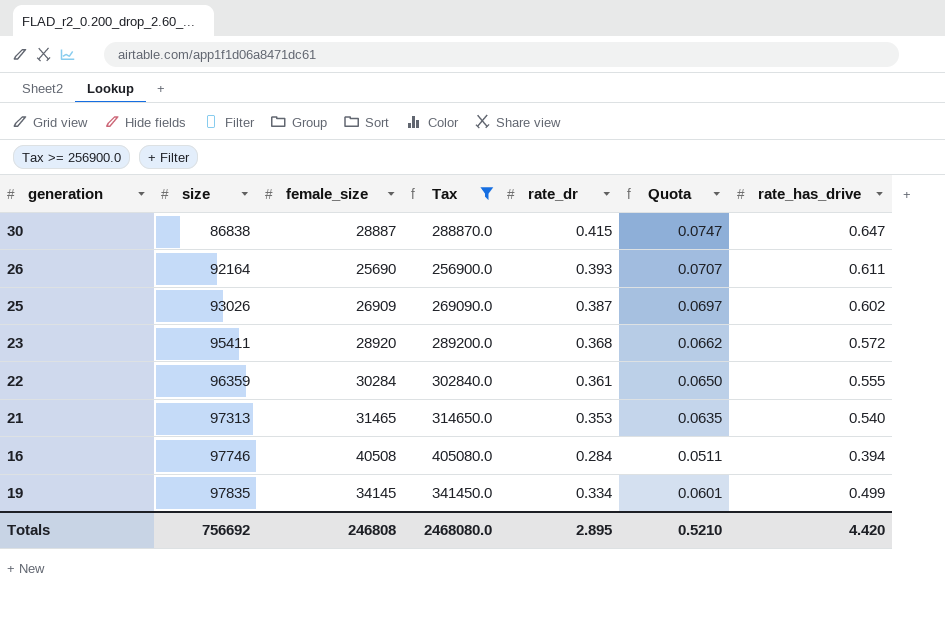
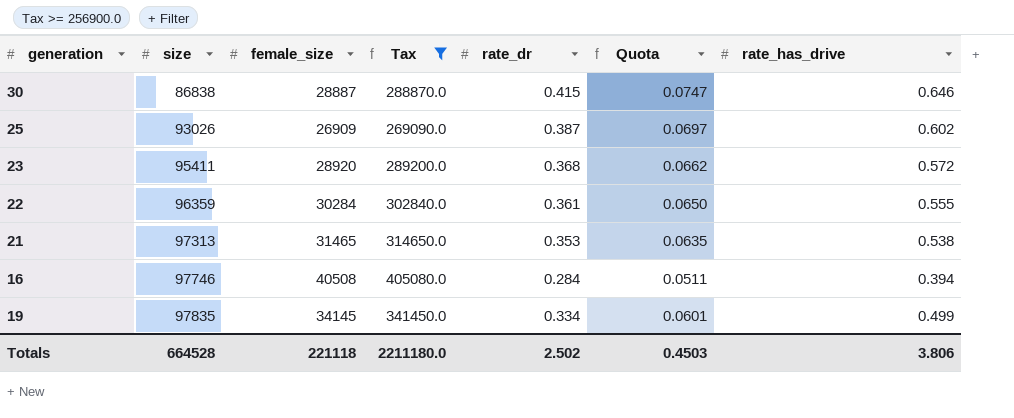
row 26: 92164 | 25690 | 256900.0 | 0.393 | 0.0707 | 0.611 -> none
30 | rate_has_drive: 0.647 -> 0.646
21 | rate_has_drive: 0.540 -> 0.538
Totals | size: 756692 -> 664528
Totals | female_size: 246808 -> 221118
Totals | Tax: 2468080.0 -> 2211180.0
Totals | rate_dr: 2.895 -> 2.502
Totals | Quota: 0.5210 -> 0.4503
Totals | rate_has_drive: 4.420 -> 3.806

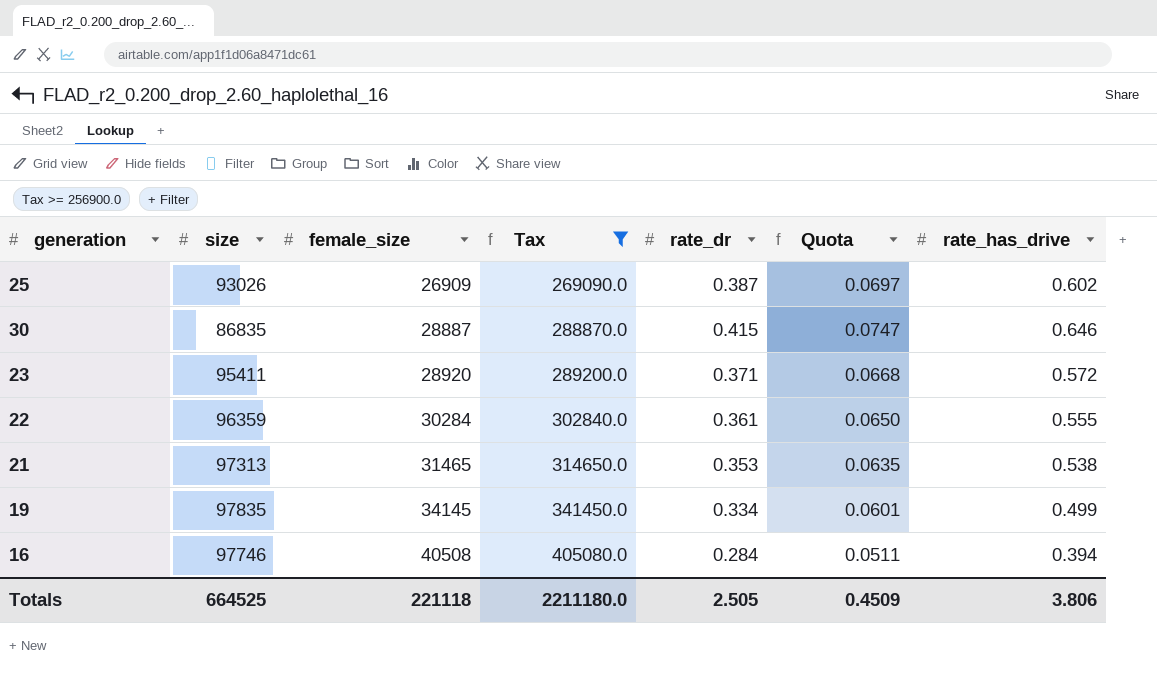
row order: size ascending -> female_size ascending
30 | size: 86838 -> 86835
23 | rate_dr: 0.368 -> 0.371
23 | Quota: 0.0662 -> 0.0668
Totals | size: 664528 -> 664525
Totals | rate_dr: 2.502 -> 2.505
Totals | Quota: 0.4503 -> 0.4509

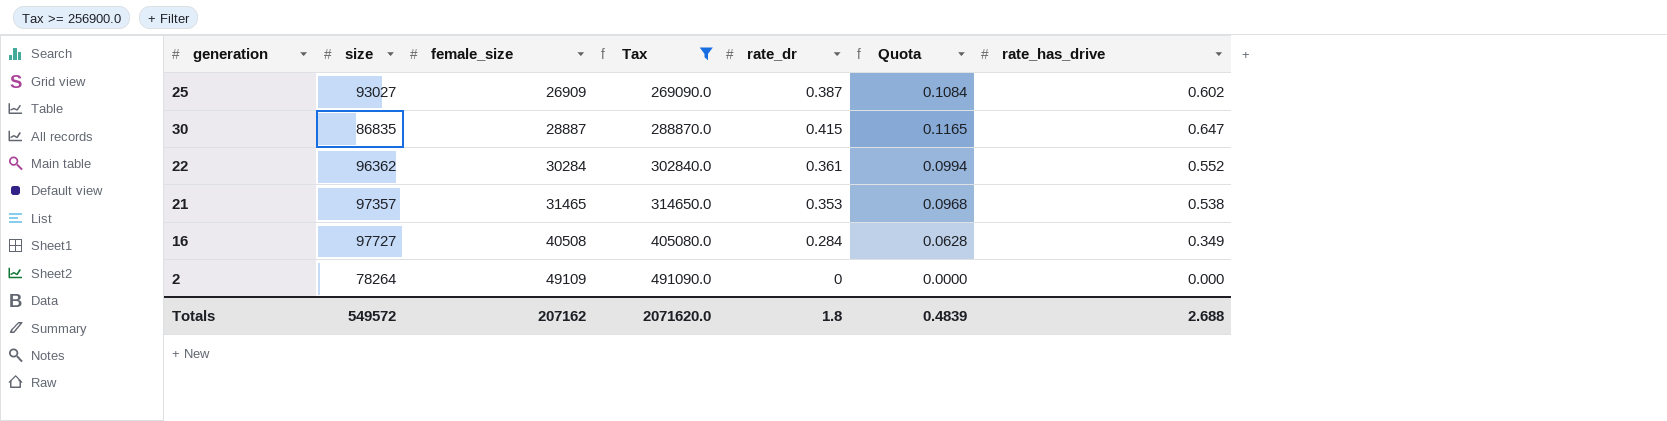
column Quota | formula: [rate_dr] * 0.18 -> [rate_has_drive] * 0.18
row 23: 95411 | 28920 | 289200.0 | 0.371 | 0.0668 | 0.572 -> none
row 19: 97835 | 34145 | 341450.0 | 0.334 | 0.0601 | 0.499 -> none
25 | size: 93026 -> 93027
30 | rate_has_drive: 0.646 -> 0.647
22 | size: 96359 -> 96362
22 | rate_has_drive: 0.555 -> 0.552
21 | size: 97313 -> 97357
16 | size: 97746 -> 97727
16 | rate_has_drive: 0.394 -> 0.349
row 2: none -> 78264 | 49109 | 491090.0 | 0 | 0.0000 | 0.000
Totals | size: 664525 -> 549572
Totals | female_size: 221118 -> 207162
Totals | Tax: 2211180.0 -> 2071620.0
Totals | rate_dr: 2.505 -> 1.8
Totals | Quota: 0.4509 -> 0.4839
Totals | rate_has_drive: 3.806 -> 2.688

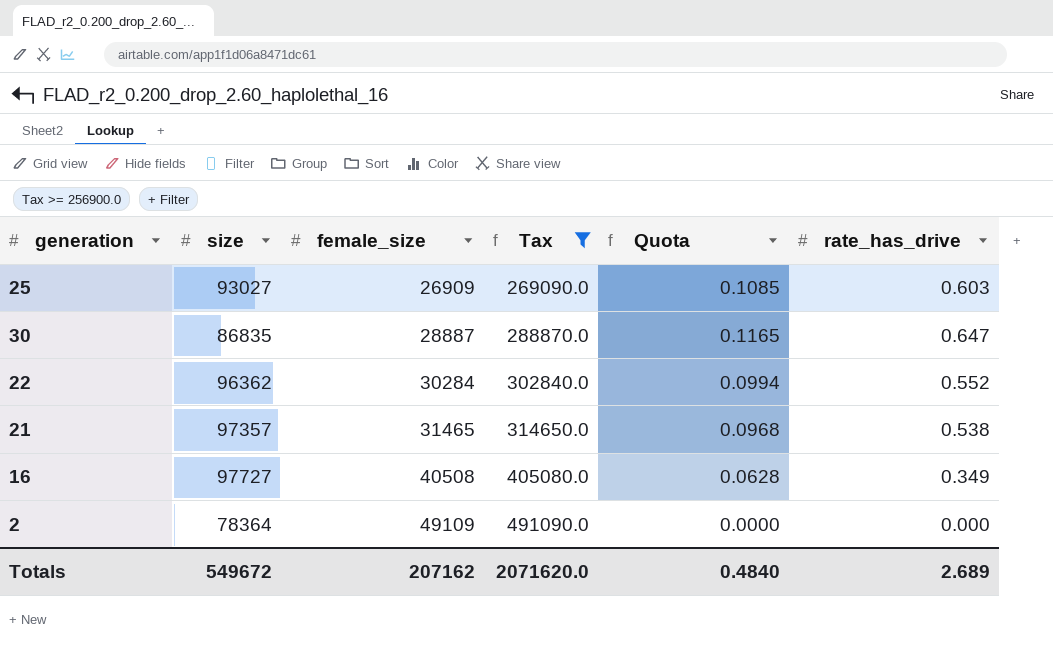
column rate_dr | position: 5 -> none
25 | Quota: 0.1084 -> 0.1085
25 | rate_has_drive: 0.602 -> 0.603
2 | size: 78264 -> 78364
Totals | size: 549572 -> 549672
Totals | Quota: 0.4839 -> 0.4840
Totals | rate_has_drive: 2.688 -> 2.689

